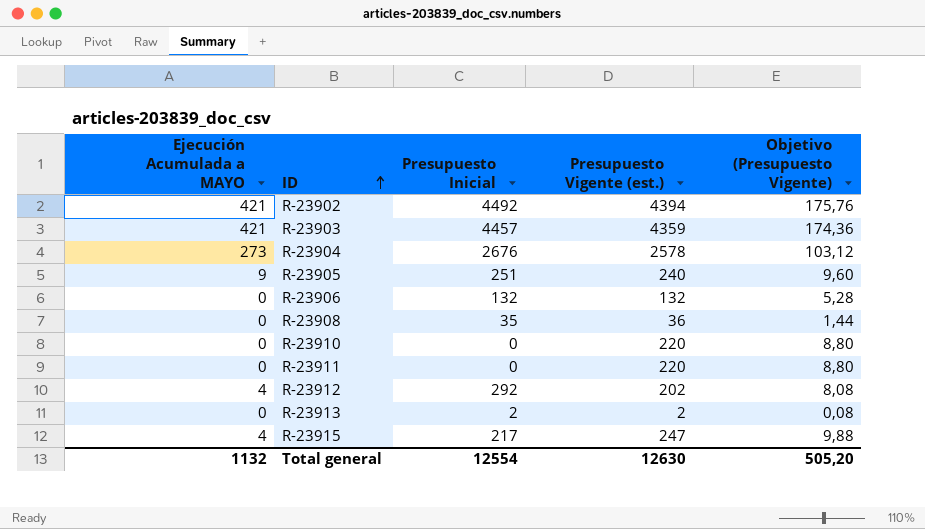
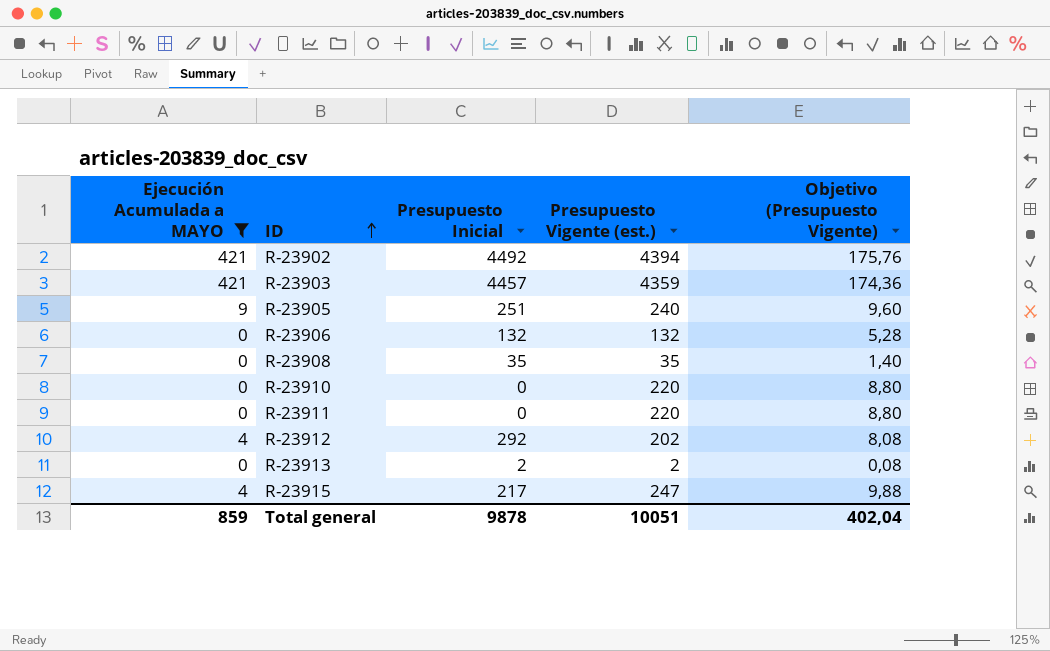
filter: none -> Ejecución Acumulada a MAYO != 273
R-23908 | Presupuesto Vigente (est.): 36 -> 35
R-23908 | Objetivo (Presupuesto Vigente): 1,44 -> 1,40
Total general | Ejecución Acumulada a MAYO: 1132 -> 859
Total general | Presupuesto Inicial: 12554 -> 9878
Total general | Presupuesto Vigente (est.): 12630 -> 10051
Total general | Objetivo (Presupuesto Vigente): 505,20 -> 402,04

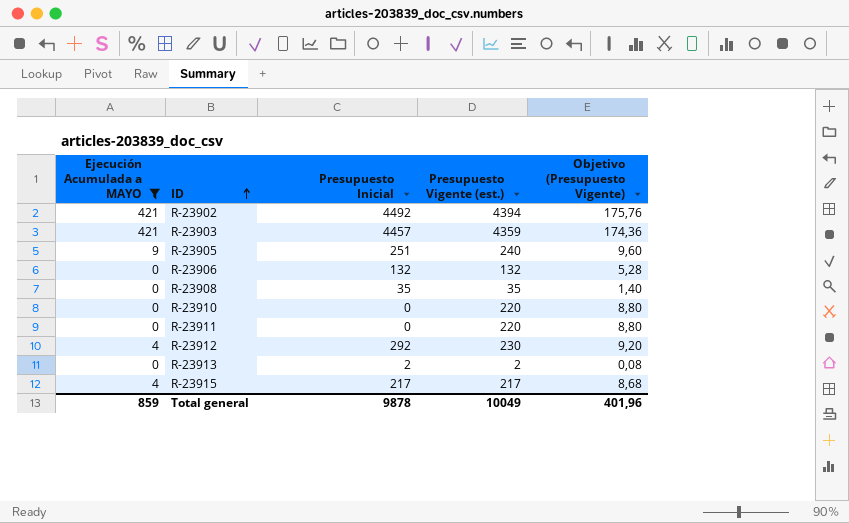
R-23912 | Presupuesto Vigente (est.): 202 -> 230
R-23912 | Objetivo (Presupuesto Vigente): 8,08 -> 9,20
R-23915 | Presupuesto Vigente (est.): 247 -> 217
R-23915 | Objetivo (Presupuesto Vigente): 9,88 -> 8,68
Total general | Presupuesto Vigente (est.): 10051 -> 10049
Total general | Objetivo (Presupuesto Vigente): 402,04 -> 401,96

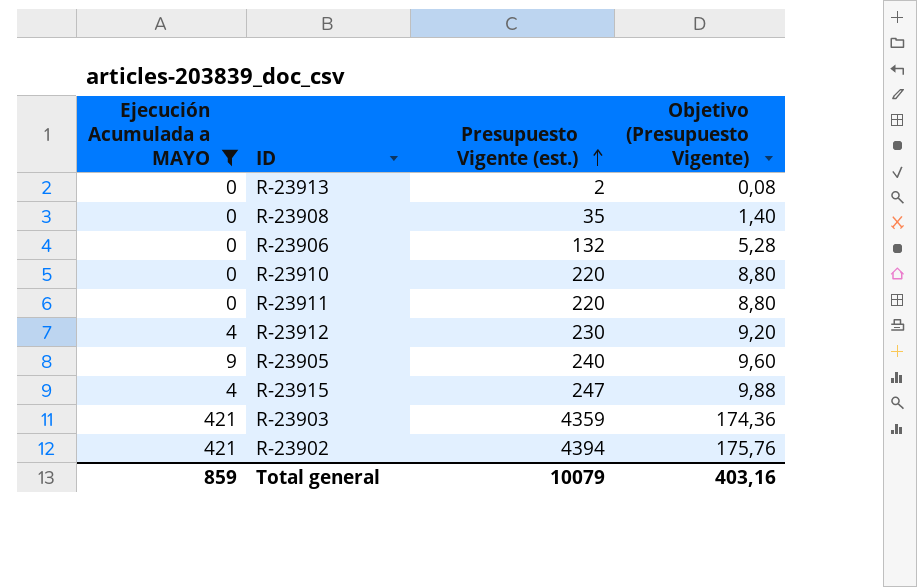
row order: ID ascending -> Presupuesto Vigente (est.) ascending
column Presupuesto Inicial | position: 3 -> none
R-23915 | Presupuesto Vigente (est.): 217 -> 247
R-23915 | Objetivo (Presupuesto Vigente): 8,68 -> 9,88
Total general | Presupuesto Vigente (est.): 10049 -> 10079
Total general | Objetivo (Presupuesto Vigente): 401,96 -> 403,16

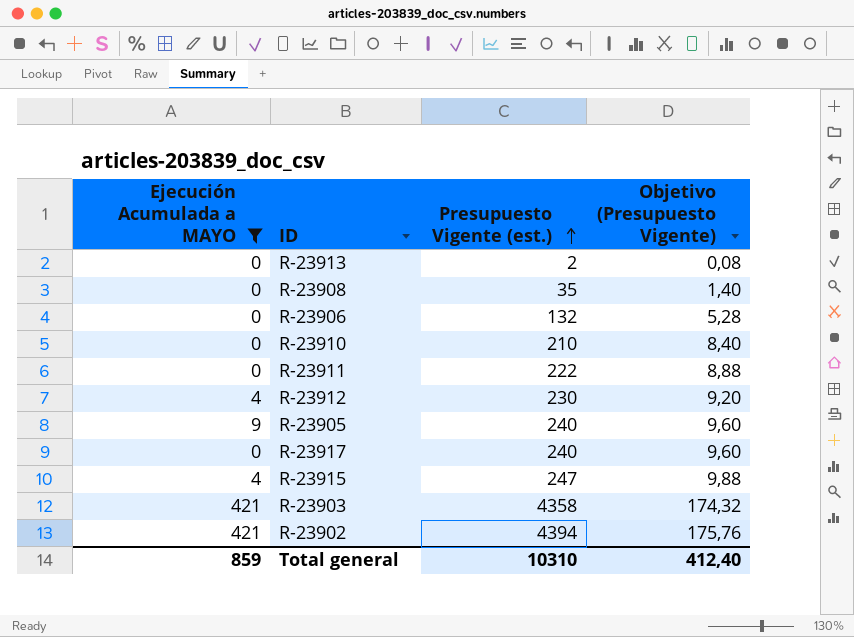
R-23910 | Presupuesto Vigente (est.): 220 -> 210
R-23910 | Objetivo (Presupuesto Vigente): 8,80 -> 8,40
R-23911 | Presupuesto Vigente (est.): 220 -> 222
R-23911 | Objetivo (Presupuesto Vigente): 8,80 -> 8,88
row R-23917: none -> 0 | 240 | 9,60
R-23903 | Presupuesto Vigente (est.): 4359 -> 4358
R-23903 | Objetivo (Presupuesto Vigente): 174,36 -> 174,32
Total general | Presupuesto Vigente (est.): 10079 -> 10310
Total general | Objetivo (Presupuesto Vigente): 403,16 -> 412,40

